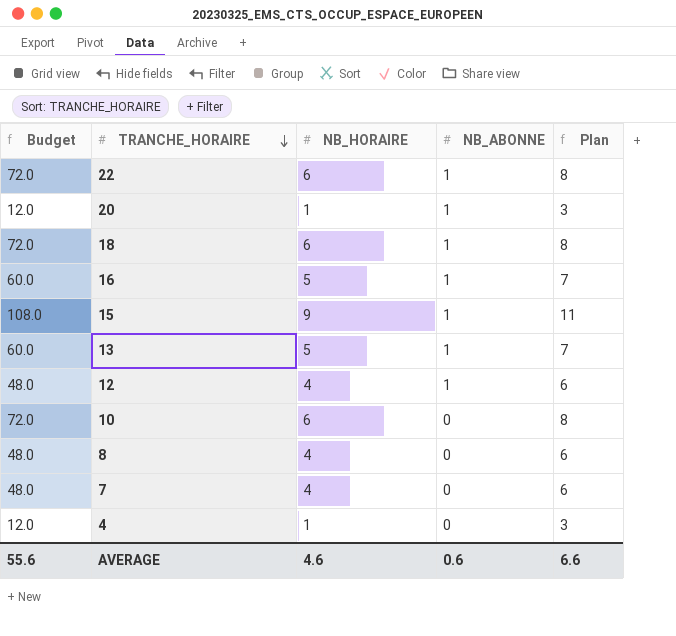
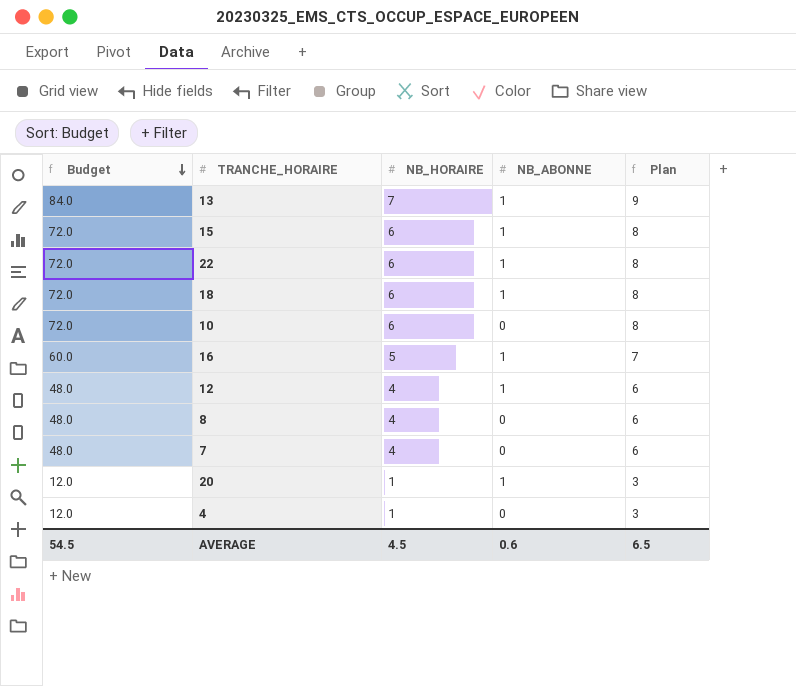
row order: TRANCHE_HORAIRE descending -> Budget descending
13 | Budget: 60.0 -> 84.0
13 | NB_HORAIRE: 5 -> 7
13 | Plan: 7 -> 9
15 | Budget: 108.0 -> 72.0
15 | NB_HORAIRE: 9 -> 6
15 | Plan: 11 -> 8
AVERAGE | Budget: 55.6 -> 54.5
AVERAGE | NB_HORAIRE: 4.6 -> 4.5
AVERAGE | Plan: 6.6 -> 6.5

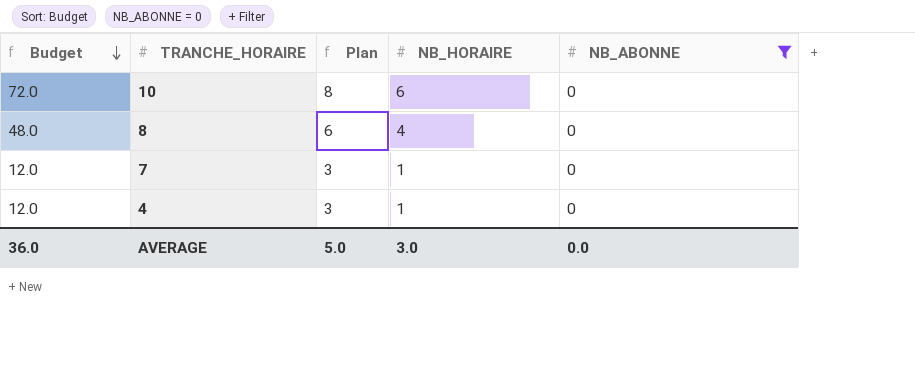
filter: none -> NB_ABONNE = 0
column Plan | position: 5 -> 3
7 | Budget: 48.0 -> 12.0
7 | Plan: 6 -> 3
7 | NB_HORAIRE: 4 -> 1
AVERAGE | Budget: 54.5 -> 36.0
AVERAGE | Plan: 6.5 -> 5.0
AVERAGE | NB_HORAIRE: 4.5 -> 3.0
AVERAGE | NB_ABONNE: 0.6 -> 0.0

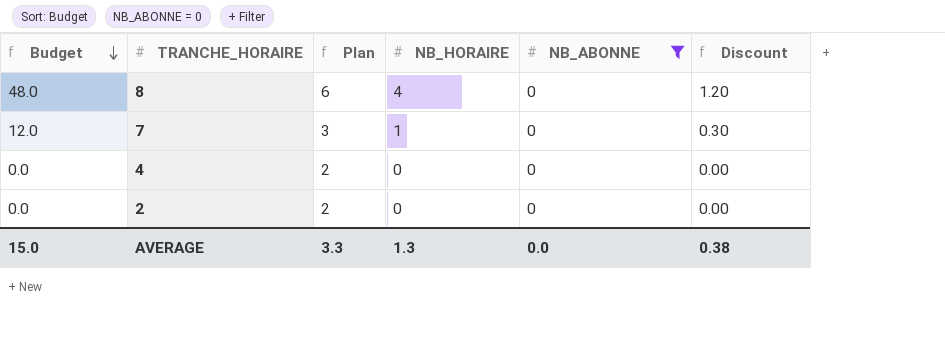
column Discount | formula: none -> [NB_HORAIRE] * 0.3
row 10: 72.0 | 8 | 6 | 0 -> none
4 | Budget: 12.0 -> 0.0
4 | Plan: 3 -> 2
4 | NB_HORAIRE: 1 -> 0
row 2: none -> 0.0 | 2 | 0 | 0 | 0.00
AVERAGE | Budget: 36.0 -> 15.0
AVERAGE | Plan: 5.0 -> 3.3
AVERAGE | NB_HORAIRE: 3.0 -> 1.3

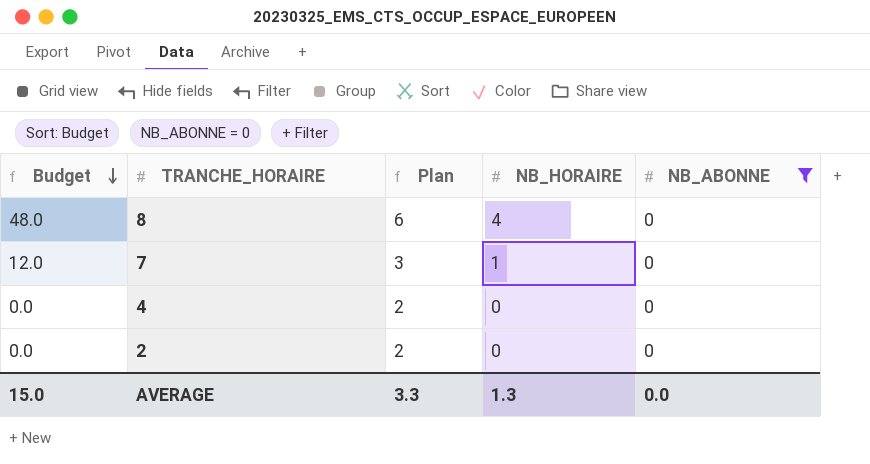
column Discount | formula: [NB_HORAIRE] * 0.3 -> none

